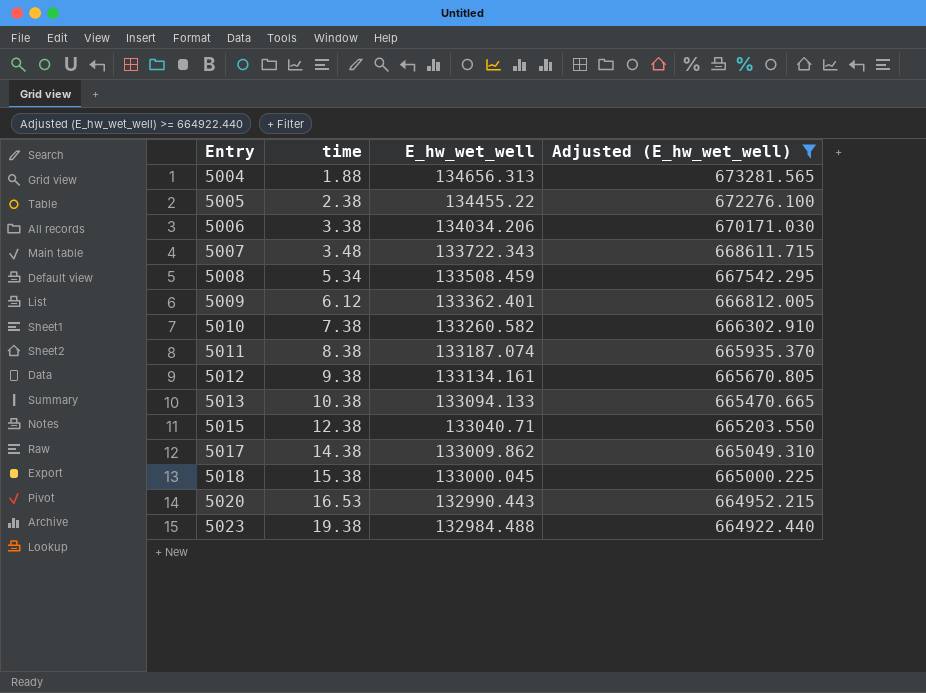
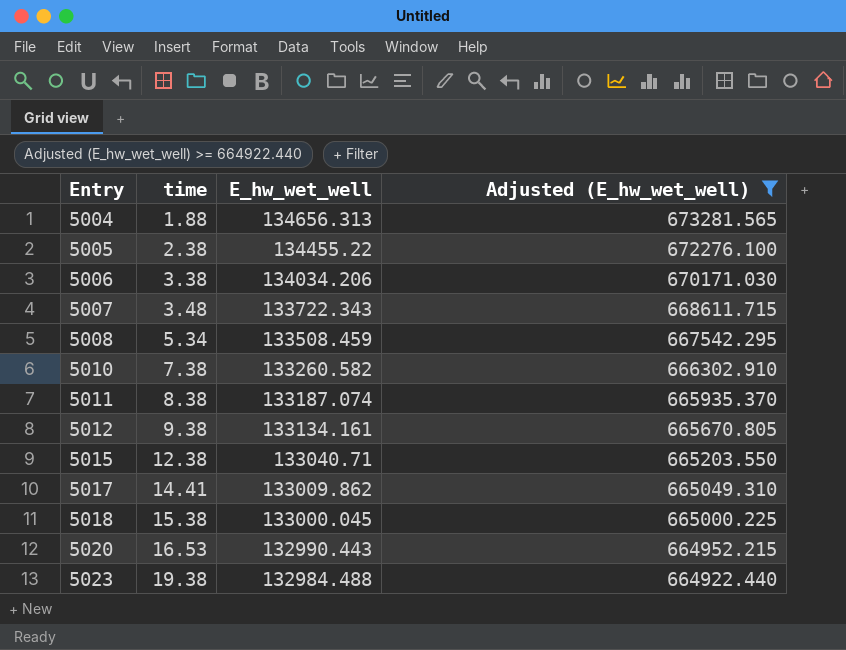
row 5009: 6.12 | 133362.401 | 666812.005 -> none
row 5013: 10.38 | 133094.133 | 665470.665 -> none
5017 | time: 14.38 -> 14.41

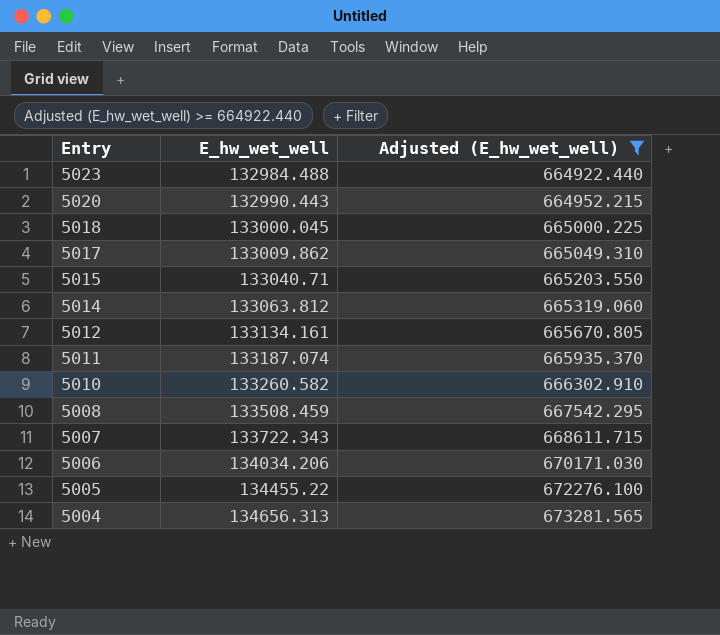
row order: Entry ascending -> Entry descending
column time | position: 2 -> none
row 5014: none -> 133063.812 | 665319.060

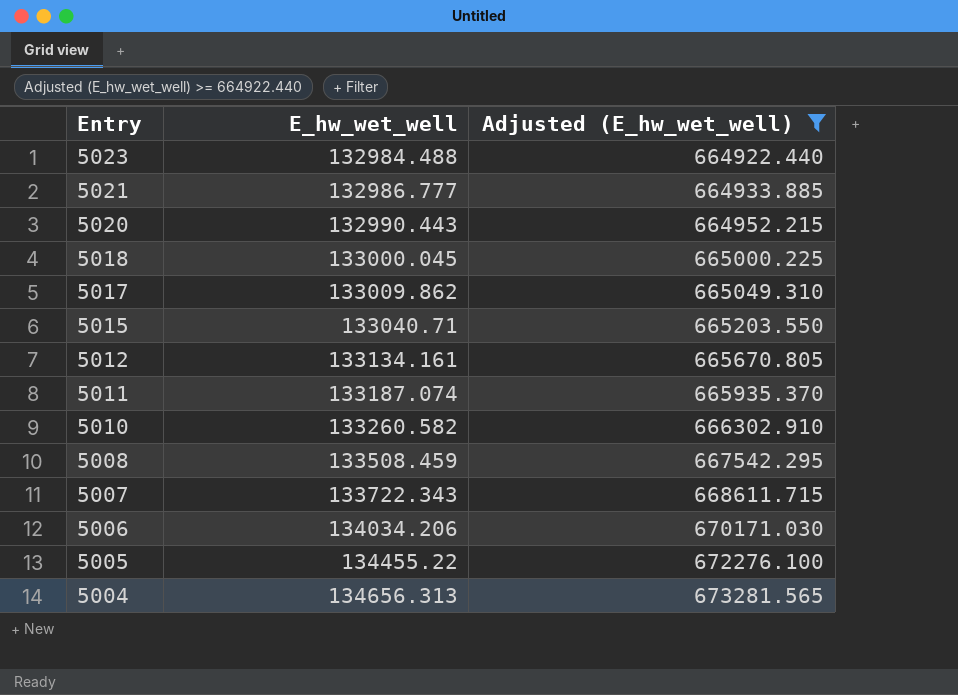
row 5014: 133063.812 | 665319.060 -> none
row 5021: none -> 132986.777 | 664933.885

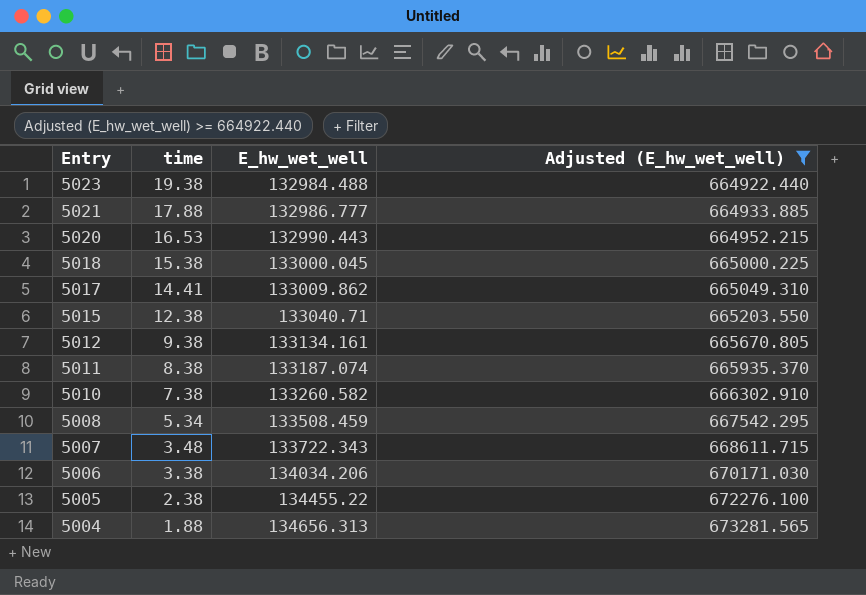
column time | position: none -> 2

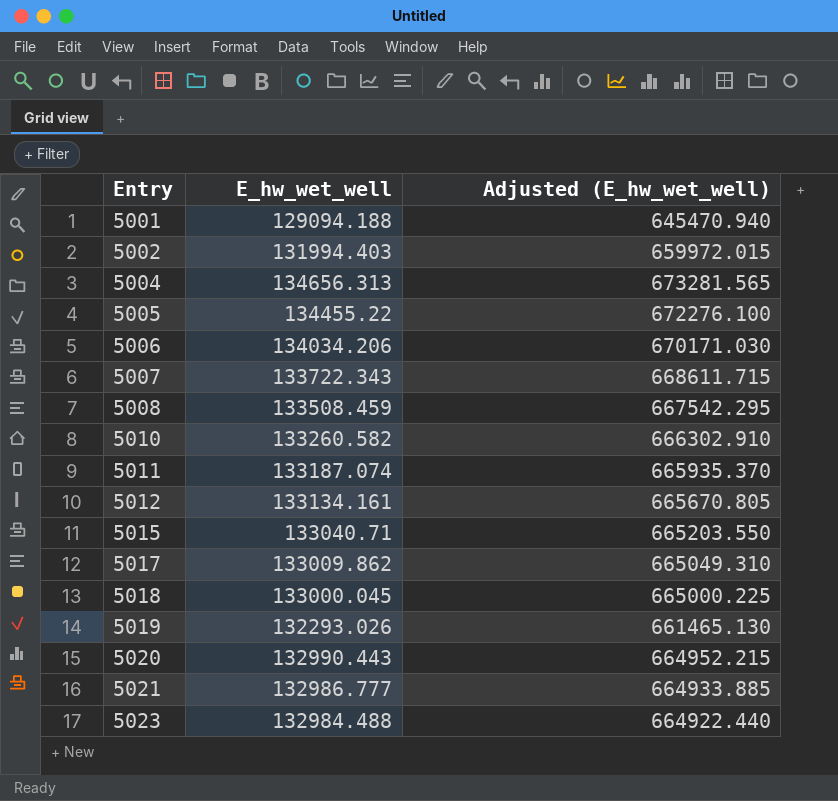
filter: Adjusted (E_hw_wet_well) >= 664922.440 -> none
row order: Entry descending -> Entry ascending
column time | position: 2 -> none

